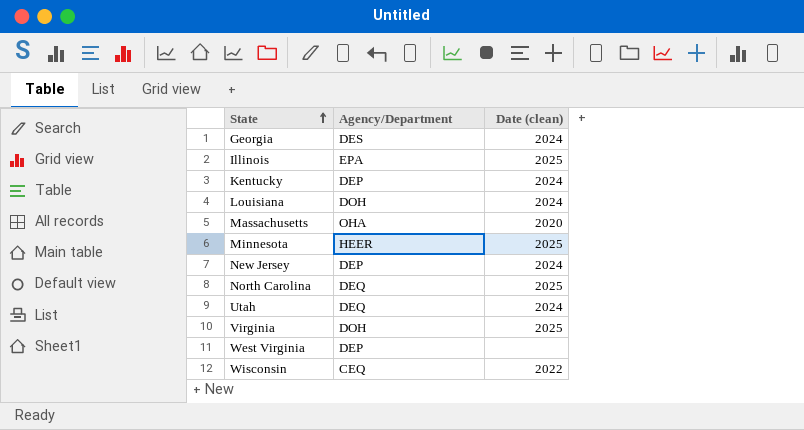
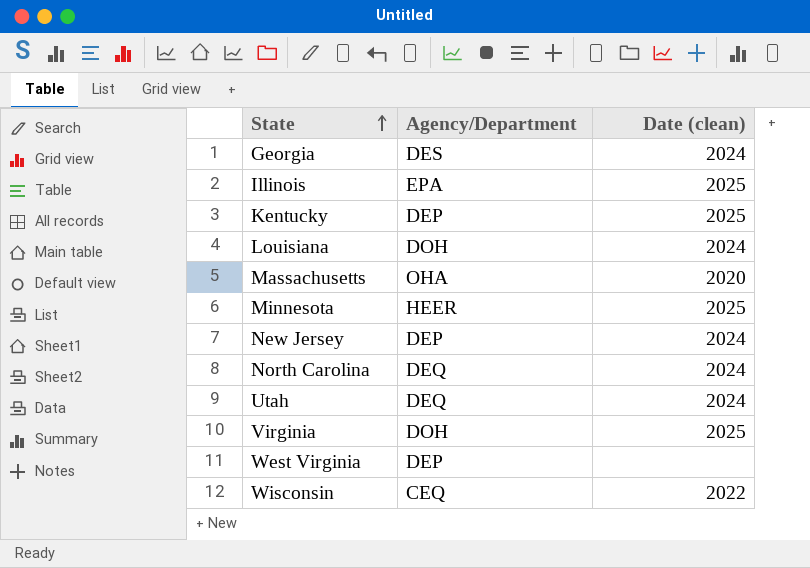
Kentucky | Date (clean): 2024 -> 2025
North Carolina | Date (clean): 2025 -> 2024

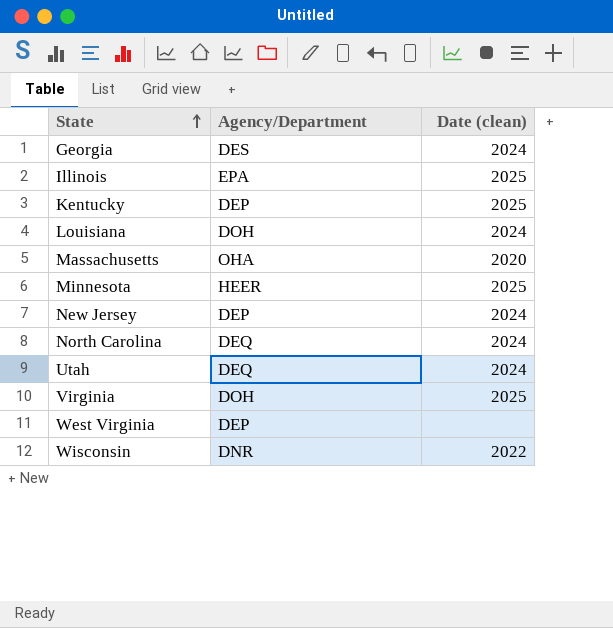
Wisconsin | Agency/Department: CEQ -> DNR

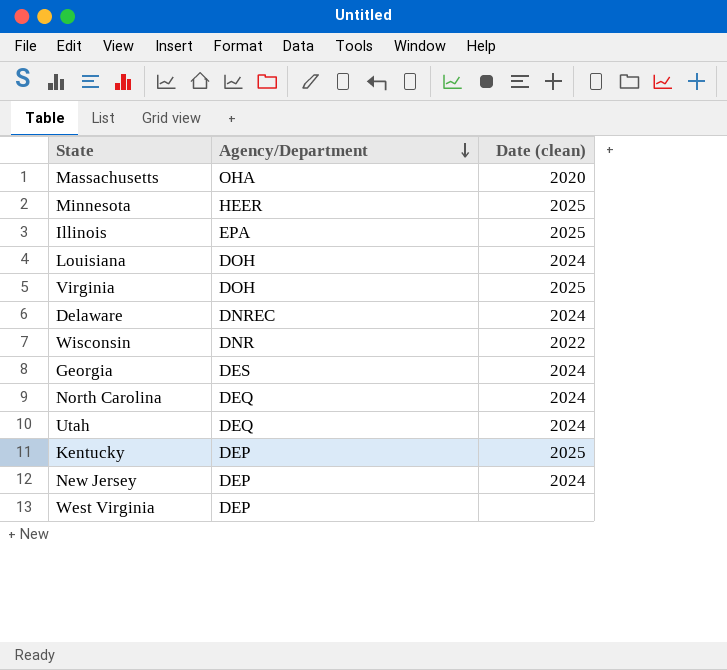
row order: State ascending -> Agency/Department descending
row Delaware: none -> DNREC | 2024

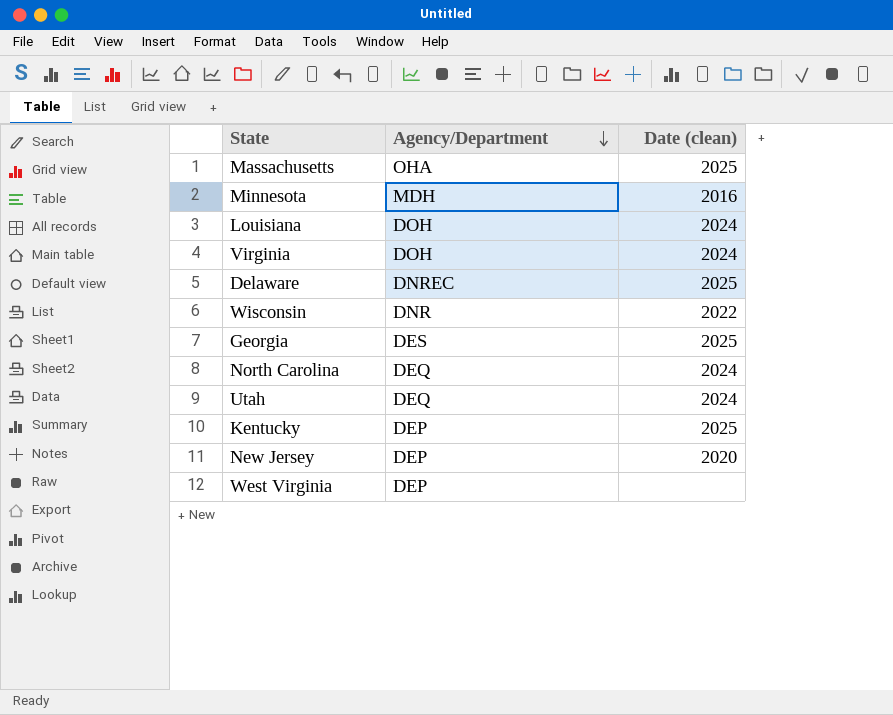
row Illinois: EPA | 2025 -> none
Massachusetts | Date (clean): 2020 -> 2025
Minnesota | Agency/Department: HEER -> MDH
Minnesota | Date (clean): 2025 -> 2016
Virginia | Date (clean): 2025 -> 2024
Delaware | Date (clean): 2024 -> 2025
Georgia | Date (clean): 2024 -> 2025
New Jersey | Date (clean): 2024 -> 2020

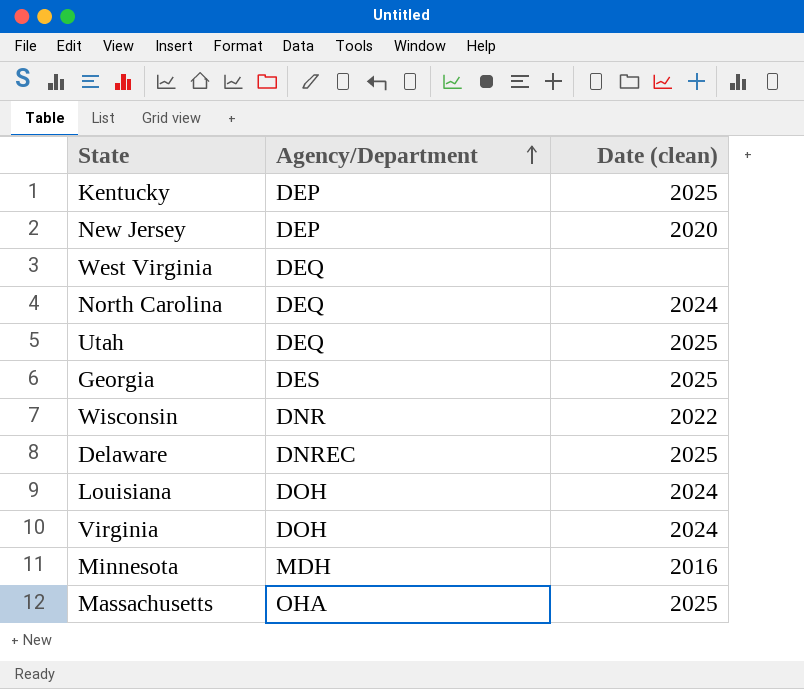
row order: Agency/Department descending -> Agency/Department ascending
West Virginia | Agency/Department: DEP -> DEQ
Utah | Date (clean): 2024 -> 2025

